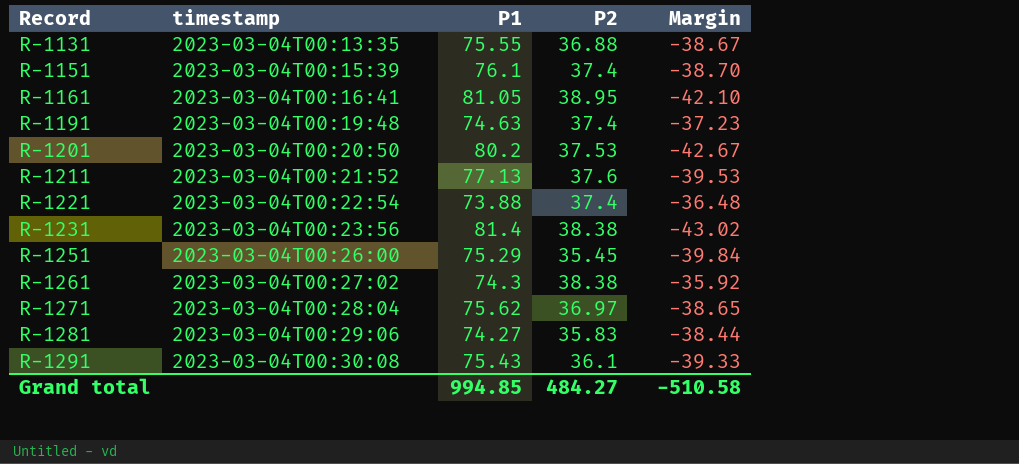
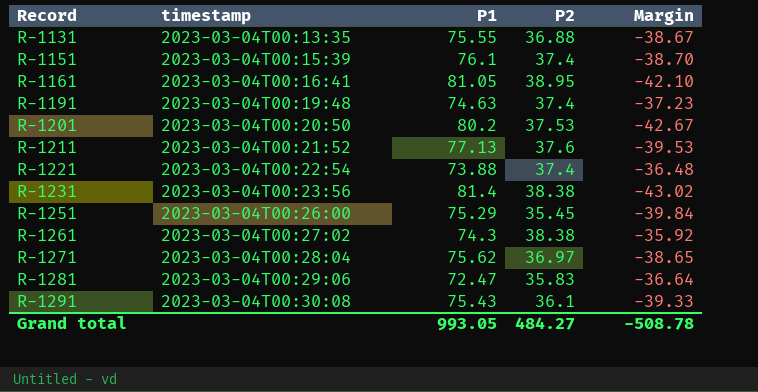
R-1281 | P1: 74.27 -> 72.47
R-1281 | Margin: -38.44 -> -36.64
Grand total | P1: 994.85 -> 993.05
Grand total | Margin: -510.58 -> -508.78

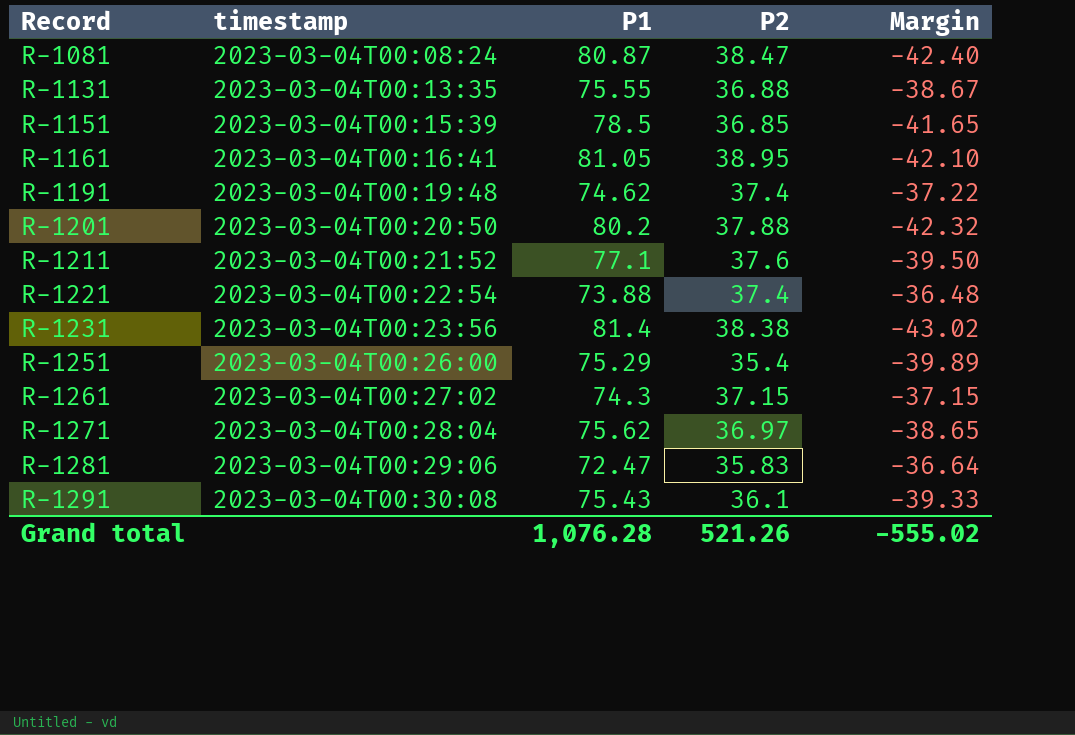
row R-1081: none -> 2023-03-04T00:08:24 | 80.87 | 38.47 | -42.40
R-1151 | P1: 76.1 -> 78.5
R-1151 | P2: 37.4 -> 36.85
R-1151 | Margin: -38.70 -> -41.65
R-1191 | P1: 74.63 -> 74.62
R-1191 | Margin: -37.23 -> -37.22
R-1201 | P2: 37.53 -> 37.88
R-1201 | Margin: -42.67 -> -42.32
R-1211 | P1: 77.13 -> 77.1
R-1211 | Margin: -39.53 -> -39.50
R-1251 | P2: 35.45 -> 35.4
R-1251 | Margin: -39.84 -> -39.89
R-1261 | P2: 38.38 -> 37.15
R-1261 | Margin: -35.92 -> -37.15
Grand total | P1: 993.05 -> 1,076.28
Grand total | P2: 484.27 -> 521.26
Grand total | Margin: -508.78 -> -555.02

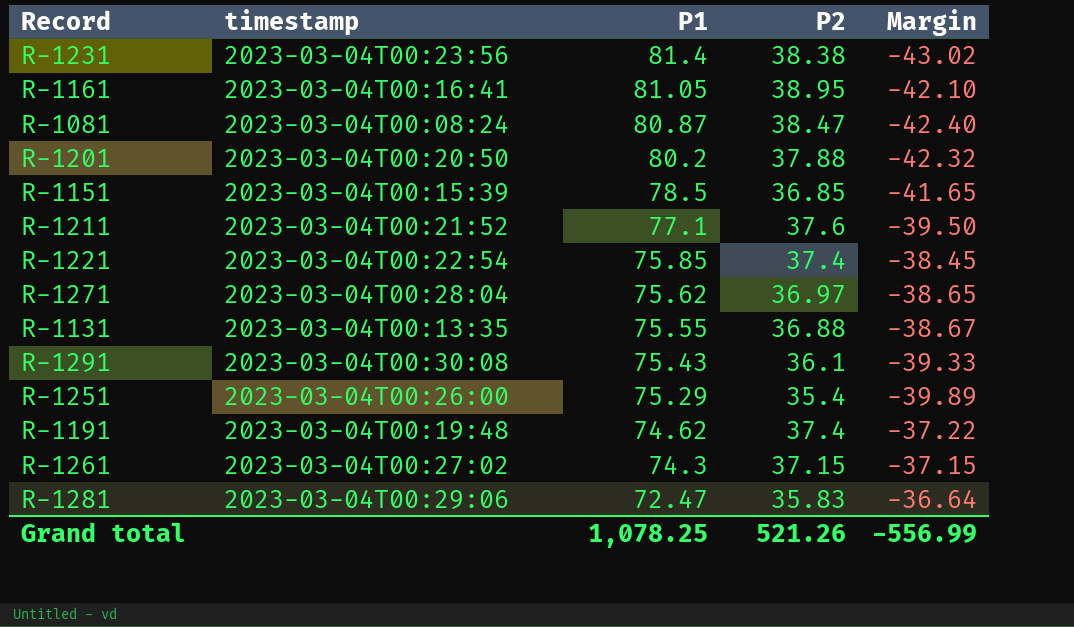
row order: Record ascending -> P1 descending
R-1221 | P1: 73.88 -> 75.85
R-1221 | Margin: -36.48 -> -38.45
Grand total | P1: 1,076.28 -> 1,078.25
Grand total | Margin: -555.02 -> -556.99

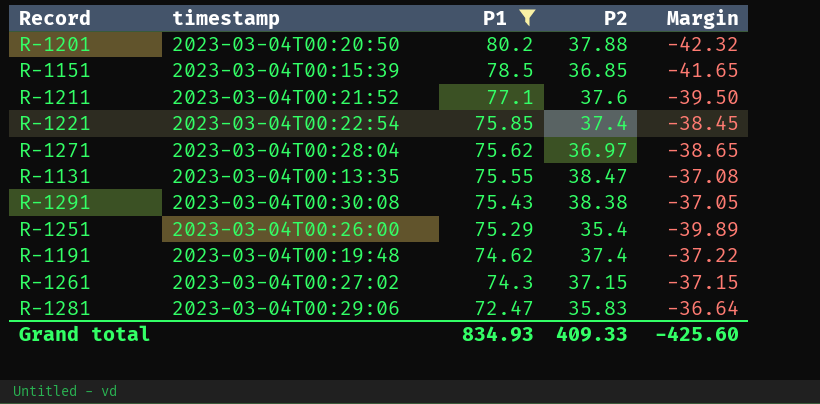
filter: none -> P1 <= 80.2
R-1131 | P2: 36.88 -> 38.47
R-1131 | Margin: -38.67 -> -37.08
R-1291 | P2: 36.1 -> 38.38
R-1291 | Margin: -39.33 -> -37.05
Grand total | P1: 1,078.25 -> 834.93
Grand total | P2: 521.26 -> 409.33
Grand total | Margin: -556.99 -> -425.60

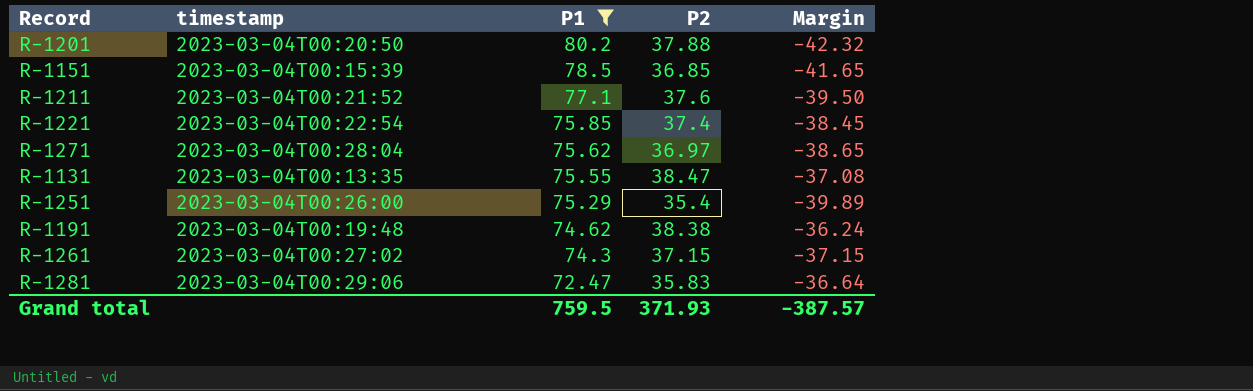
row R-1291: 2023-03-04T00:30:08 | 75.43 | 38.38 | -37.05 -> none
R-1191 | P2: 37.4 -> 38.38
R-1191 | Margin: -37.22 -> -36.24
Grand total | P1: 834.93 -> 759.5
Grand total | P2: 409.33 -> 371.93
Grand total | Margin: -425.60 -> -387.57

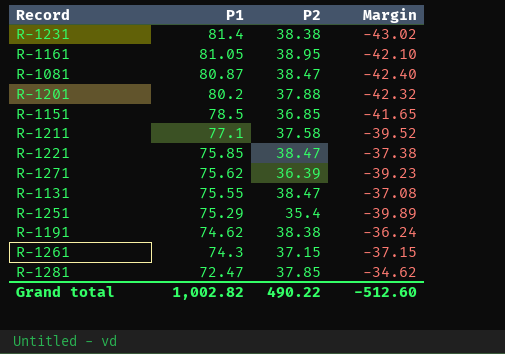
filter: P1 <= 80.2 -> none
column timestamp | position: 2 -> none
R-1211 | P2: 37.6 -> 37.58
R-1211 | Margin: -39.50 -> -39.52
R-1221 | P2: 37.4 -> 38.47
R-1221 | Margin: -38.45 -> -37.38
R-1271 | P2: 36.97 -> 36.39
R-1271 | Margin: -38.65 -> -39.23
R-1281 | P2: 35.83 -> 37.85
R-1281 | Margin: -36.64 -> -34.62
Grand total | P1: 759.5 -> 1,002.82
Grand total | P2: 371.93 -> 490.22
Grand total | Margin: -387.57 -> -512.60

